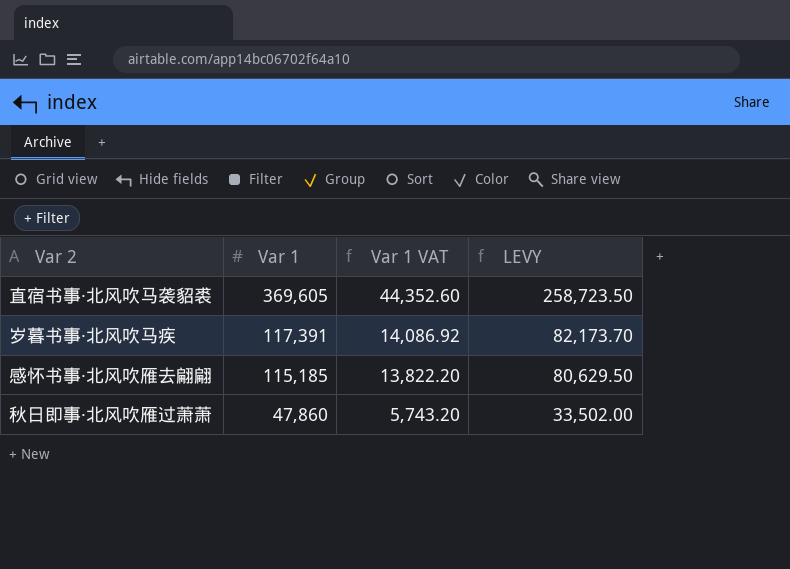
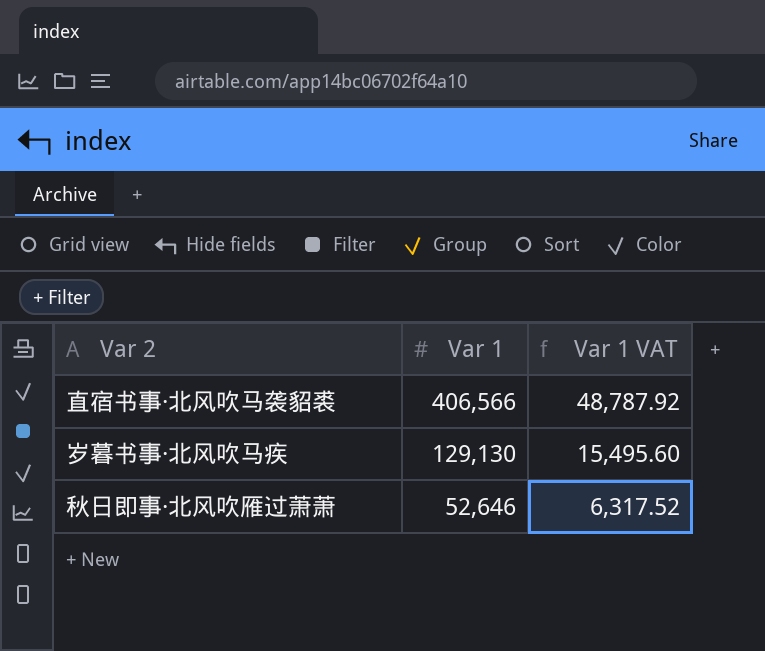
column LEVY | formula: [Var 1] * 0.7 -> none
row 感怀书事·北风吹雁去翩翩: 115,185 | 13,822.20 | 80,629.50 -> none
直宿书事·北风吹马袭貂裘 | Var 1: 369,605 -> 406,566
直宿书事·北风吹马袭貂裘 | Var 1 VAT: 44,352.60 -> 48,787.92
岁暮书事·北风吹马疾 | Var 1: 117,391 -> 129,130
岁暮书事·北风吹马疾 | Var 1 VAT: 14,086.92 -> 15,495.60
秋日即事·北风吹雁过萧萧 | Var 1: 47,860 -> 52,646
秋日即事·北风吹雁过萧萧 | Var 1 VAT: 5,743.20 -> 6,317.52

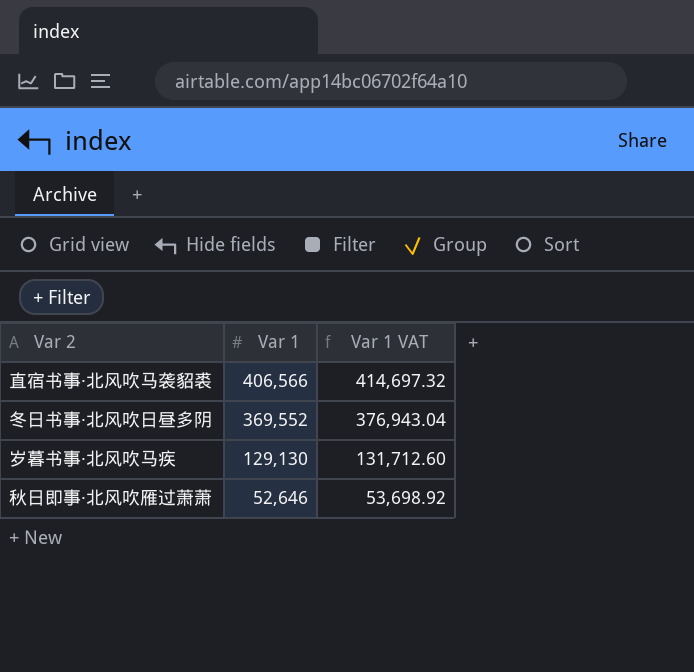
column Var 1 VAT | formula: [Var 1] * 0.12 -> [Var 1] * 1.02
row 冬日书事·北风吹日昼多阴: none -> 369,552 | 376,943.04

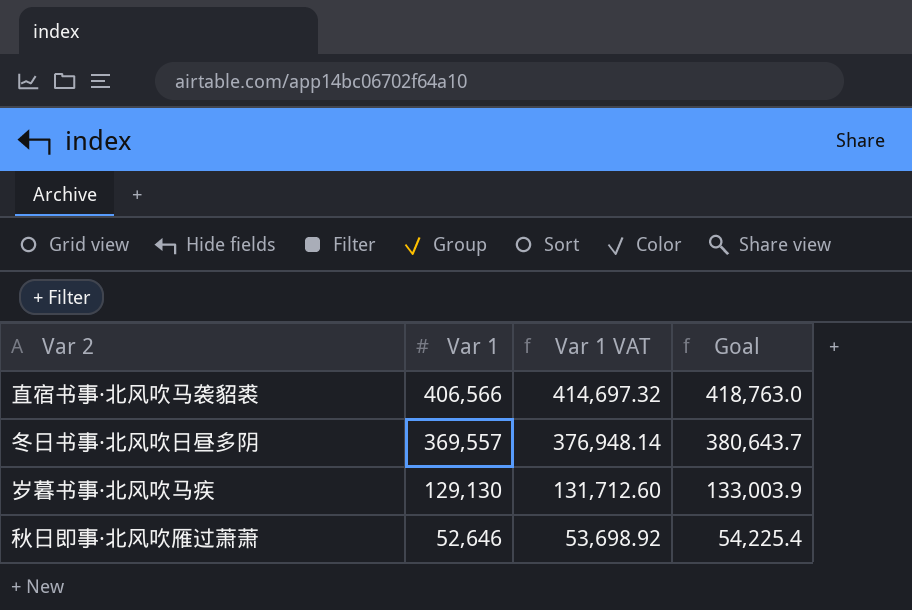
column Goal | formula: none -> [Var 1] * 1.03
冬日书事·北风吹日昼多阴 | Var 1: 369,552 -> 369,557
冬日书事·北风吹日昼多阴 | Var 1 VAT: 376,943.04 -> 376,948.14

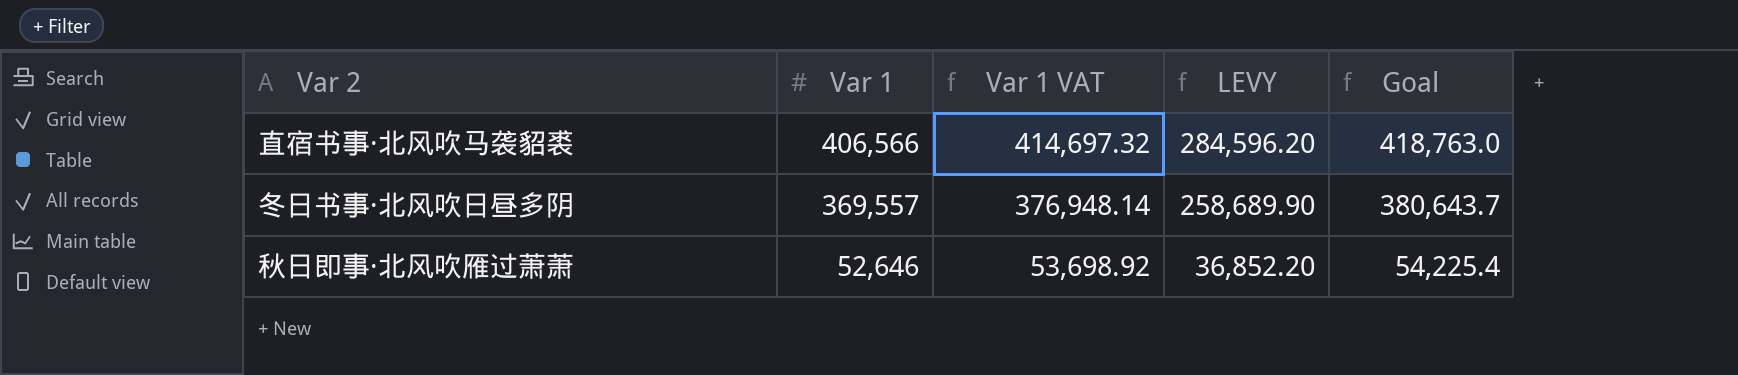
column LEVY | formula: none -> [Var 1] * 0.7
row 岁暮书事·北风吹马疾: 129,130 | 131,712.60 | 133,003.9 -> none

